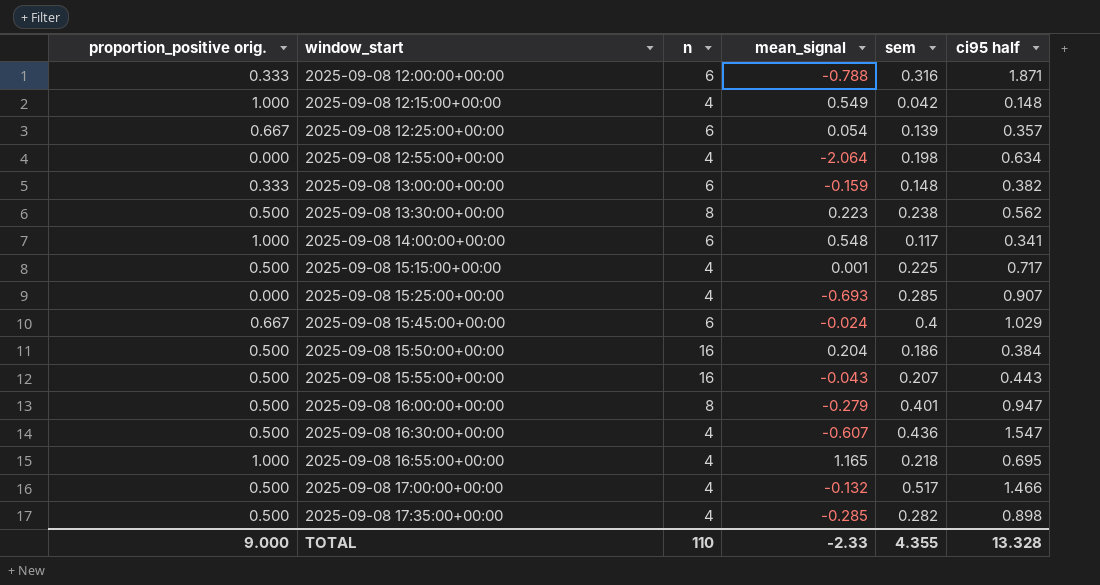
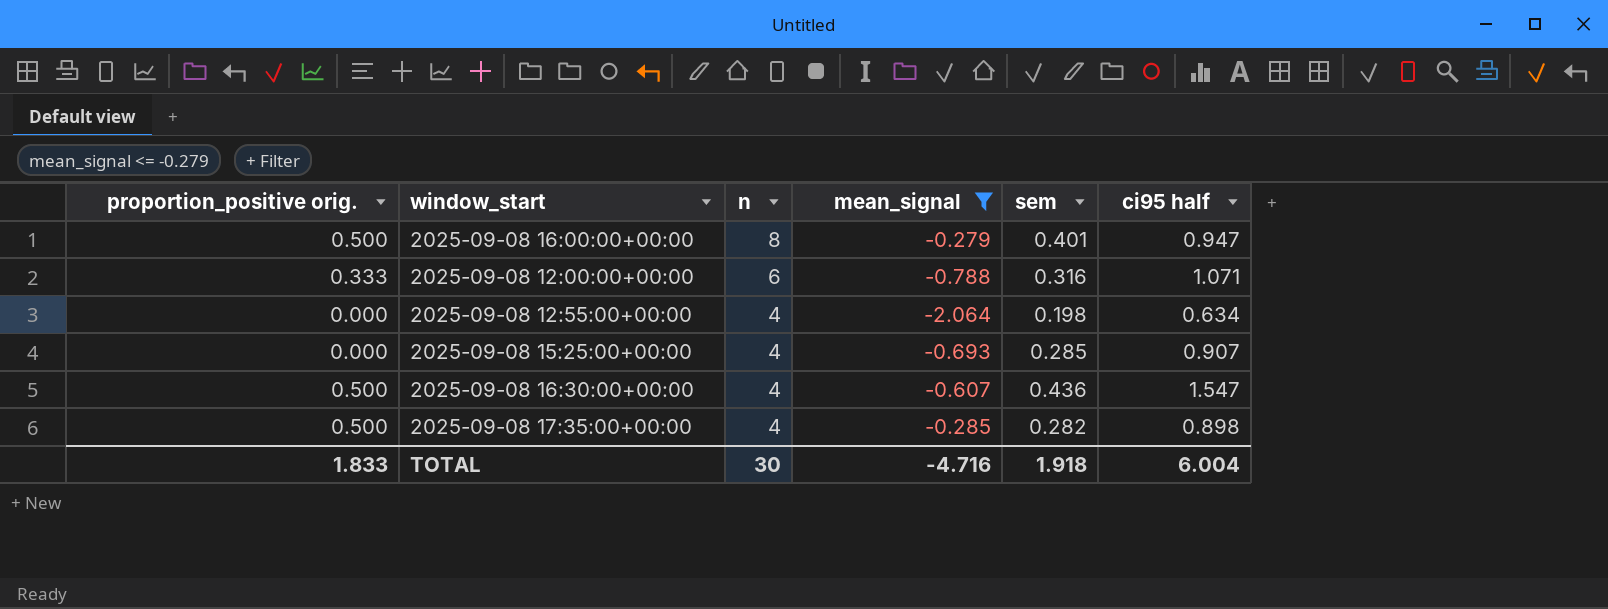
filter: none -> mean_signal <= -0.279
row order: window_start ascending -> n descending
2025-09-08 12:00:00+00:00 | ci95 half: 1.871 -> 1.071
TOTAL | proportion_positive orig.: 9.000 -> 1.833
TOTAL | n: 110 -> 30
TOTAL | mean_signal: -2.33 -> -4.716
TOTAL | sem: 4.355 -> 1.918
TOTAL | ci95 half: 13.328 -> 6.004

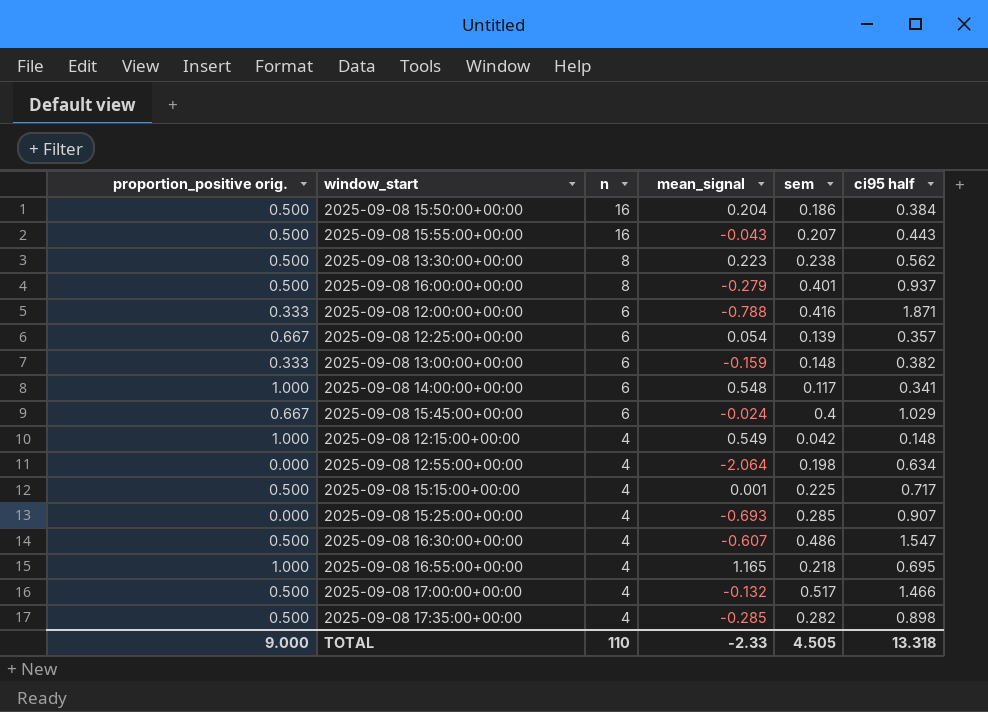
filter: mean_signal <= -0.279 -> none
2025-09-08 16:00:00+00:00 | ci95 half: 0.947 -> 0.937
2025-09-08 12:00:00+00:00 | sem: 0.316 -> 0.416
2025-09-08 12:00:00+00:00 | ci95 half: 1.071 -> 1.871
2025-09-08 16:30:00+00:00 | sem: 0.436 -> 0.486
TOTAL | proportion_positive orig.: 1.833 -> 9.000
TOTAL | n: 30 -> 110
TOTAL | mean_signal: -4.716 -> -2.33
TOTAL | sem: 1.918 -> 4.505
TOTAL | ci95 half: 6.004 -> 13.318

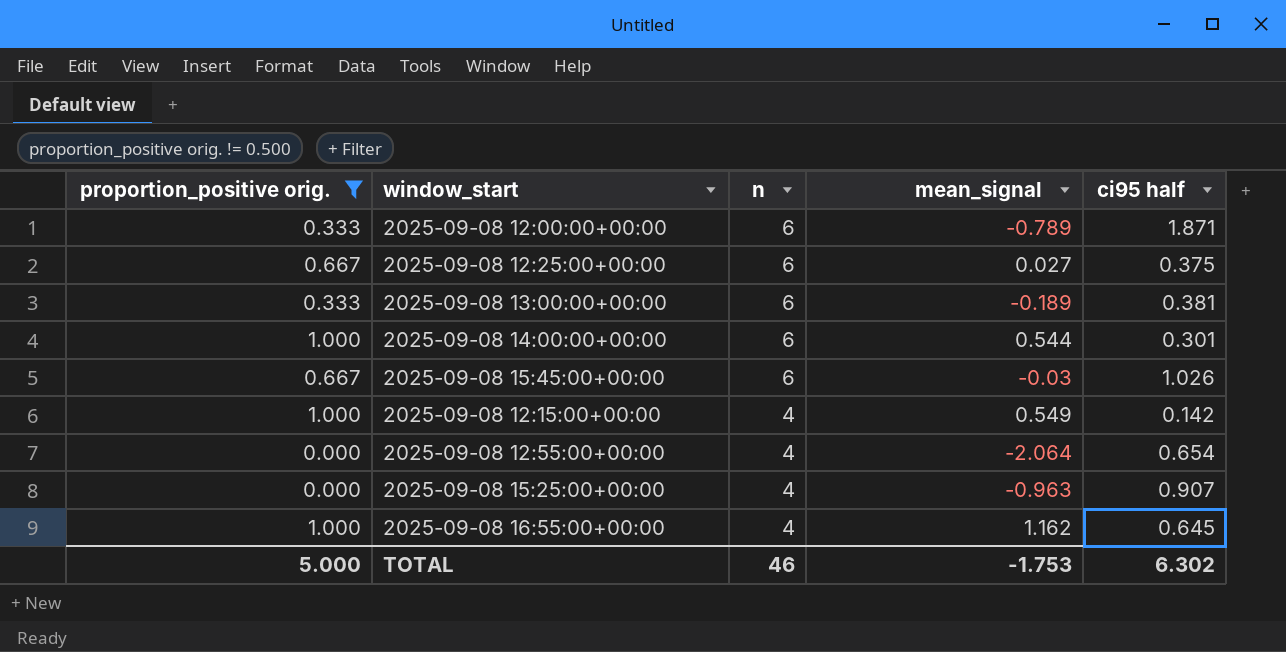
filter: none -> proportion_positive orig. != 0.500
column sem | position: 5 -> none
2025-09-08 12:00:00+00:00 | mean_signal: -0.788 -> -0.789
2025-09-08 12:25:00+00:00 | mean_signal: 0.054 -> 0.027
2025-09-08 12:25:00+00:00 | ci95 half: 0.357 -> 0.375
2025-09-08 13:00:00+00:00 | mean_signal: -0.159 -> -0.189
2025-09-08 13:00:00+00:00 | ci95 half: 0.382 -> 0.381
2025-09-08 14:00:00+00:00 | mean_signal: 0.548 -> 0.544
2025-09-08 14:00:00+00:00 | ci95 half: 0.341 -> 0.301
2025-09-08 15:45:00+00:00 | mean_signal: -0.024 -> -0.03
2025-09-08 15:45:00+00:00 | ci95 half: 1.029 -> 1.026
2025-09-08 12:15:00+00:00 | ci95 half: 0.148 -> 0.142
2025-09-08 12:55:00+00:00 | ci95 half: 0.634 -> 0.654
2025-09-08 15:25:00+00:00 | mean_signal: -0.693 -> -0.963
2025-09-08 16:55:00+00:00 | mean_signal: 1.165 -> 1.162
2025-09-08 16:55:00+00:00 | ci95 half: 0.695 -> 0.645
TOTAL | proportion_positive orig.: 9.000 -> 5.000
TOTAL | n: 110 -> 46
TOTAL | mean_signal: -2.33 -> -1.753
TOTAL | ci95 half: 13.318 -> 6.302

